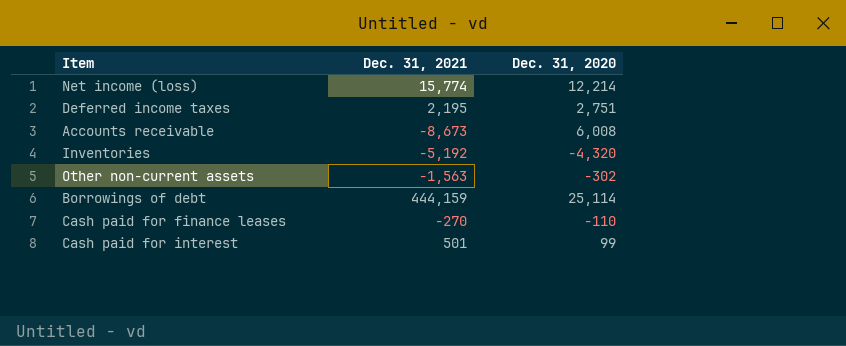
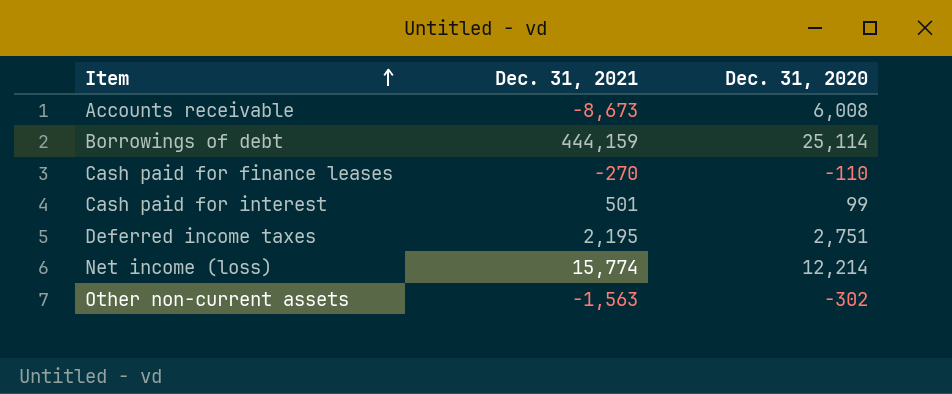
row order: none -> Item ascending
row Inventories: -5,192 | -4,320 -> none

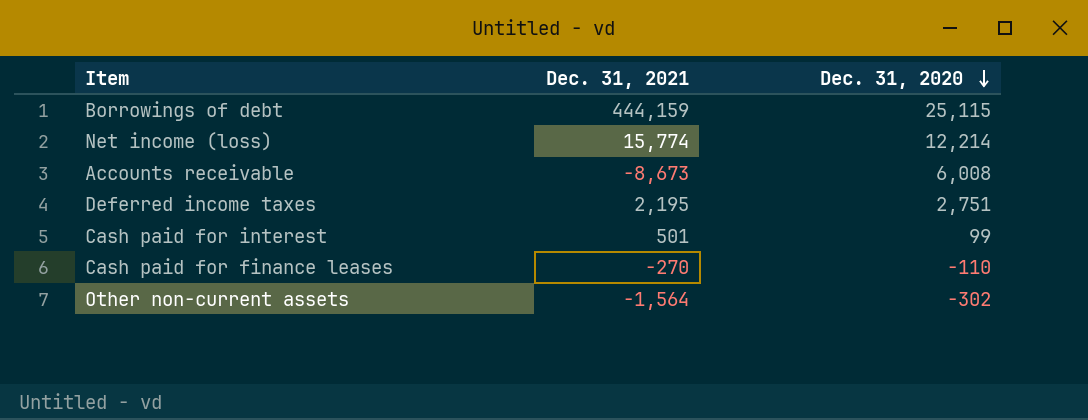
row order: Item ascending -> Dec. 31, 2020 descending
Borrowings of debt | Dec. 31, 2020: 25,114 -> 25,115
Other non-current assets | Dec. 31, 2021: -1,563 -> -1,564

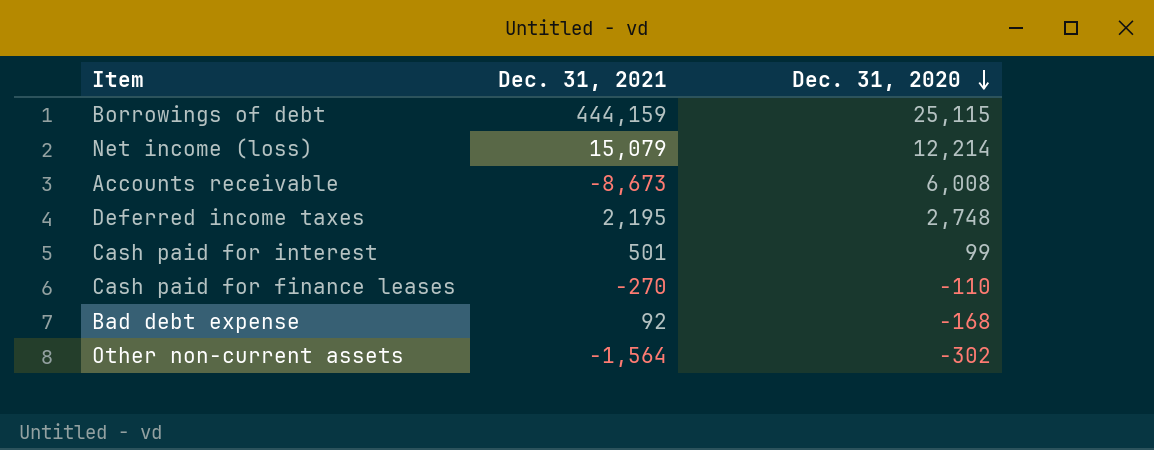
Net income (loss) | Dec. 31, 2021: 15,774 -> 15,079
Deferred income taxes | Dec. 31, 2020: 2,751 -> 2,748
row Bad debt expense: none -> 92 | -168

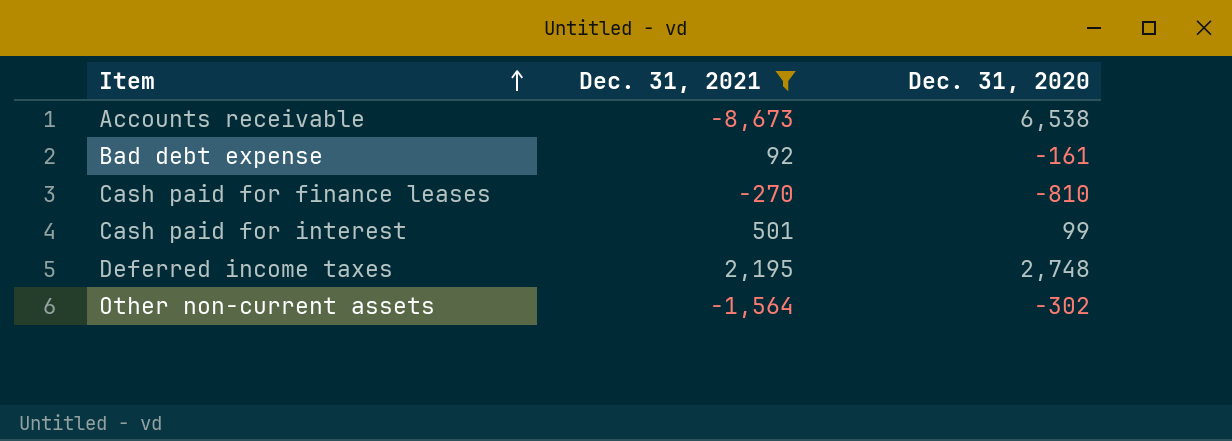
filter: none -> Dec. 31, 2021 <= 2,195
row order: Dec. 31, 2020 descending -> Item ascending
Accounts receivable | Dec. 31, 2020: 6,008 -> 6,538
Bad debt expense | Dec. 31, 2020: -168 -> -161
Cash paid for finance leases | Dec. 31, 2020: -110 -> -810

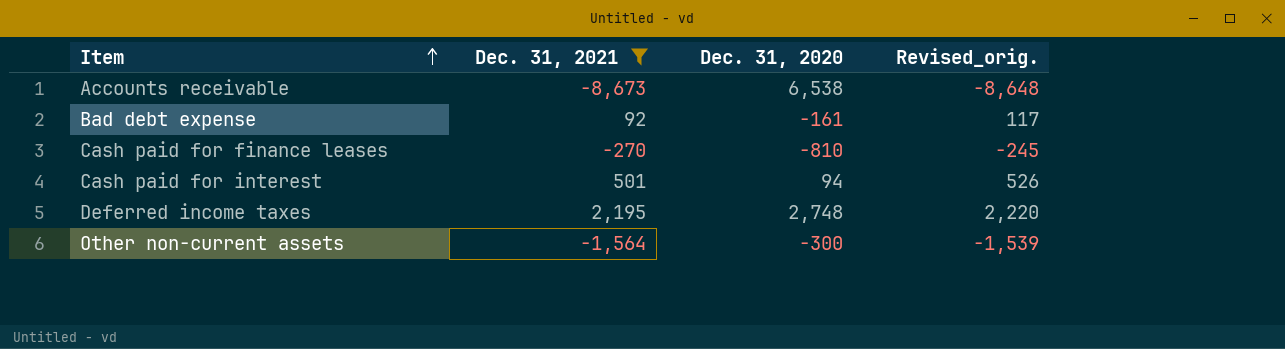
column Revised_orig. | formula: none -> [Dec. 31, 2021] + 25
Cash paid for interest | Dec. 31, 2020: 99 -> 94
Other non-current assets | Dec. 31, 2020: -302 -> -300

